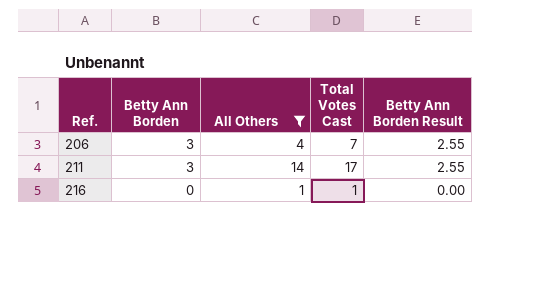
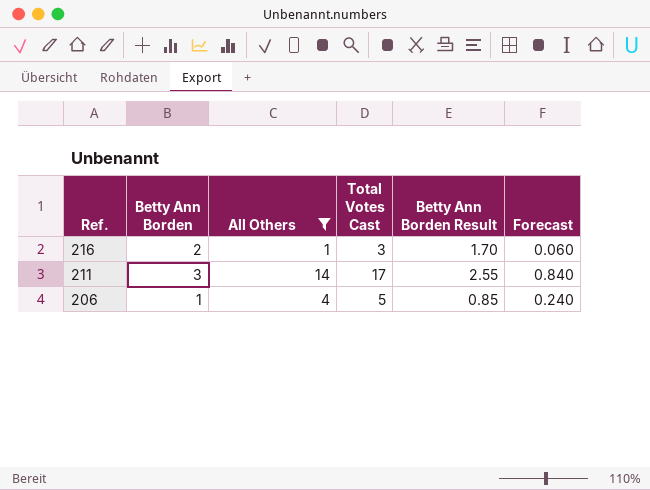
row order: Ref. ascending -> Ref. descending
column Forecast | formula: none -> [All Others] * 0.06
216 | Betty Ann Borden: 0 -> 2
216 | Total Votes Cast: 1 -> 3
216 | Betty Ann Borden Result: 0.00 -> 1.70
206 | Betty Ann Borden: 3 -> 1
206 | Total Votes Cast: 7 -> 5
206 | Betty Ann Borden Result: 2.55 -> 0.85

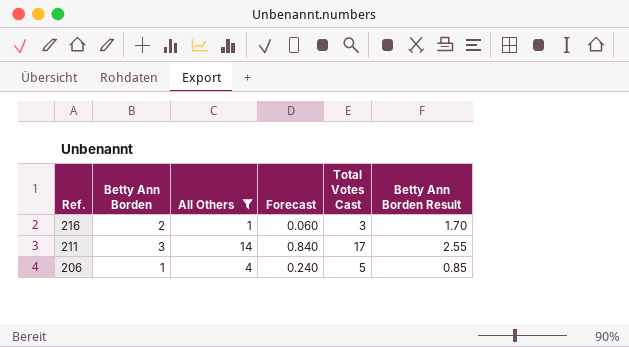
column Forecast | position: 6 -> 4

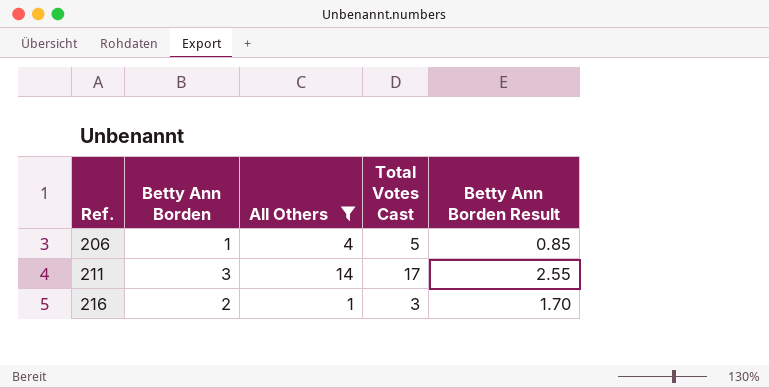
row order: Ref. descending -> Ref. ascending
column Forecast | formula: [All Others] * 0.06 -> none

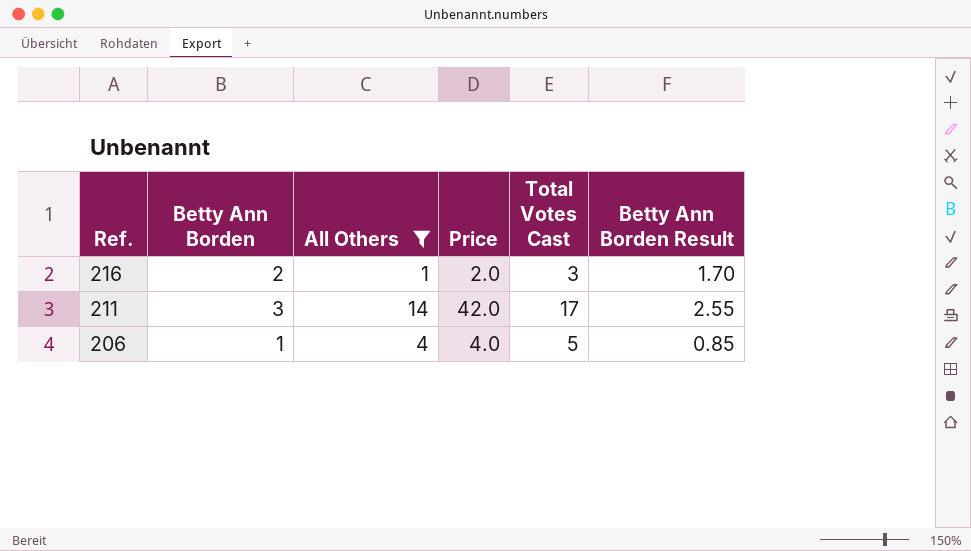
row order: Ref. ascending -> Ref. descending
column Price | formula: none -> [Betty Ann Borden] * [All Others]

